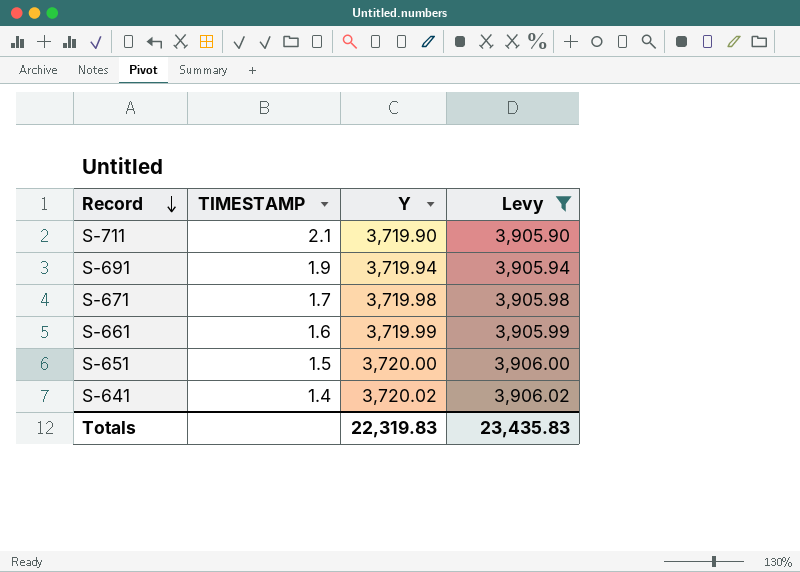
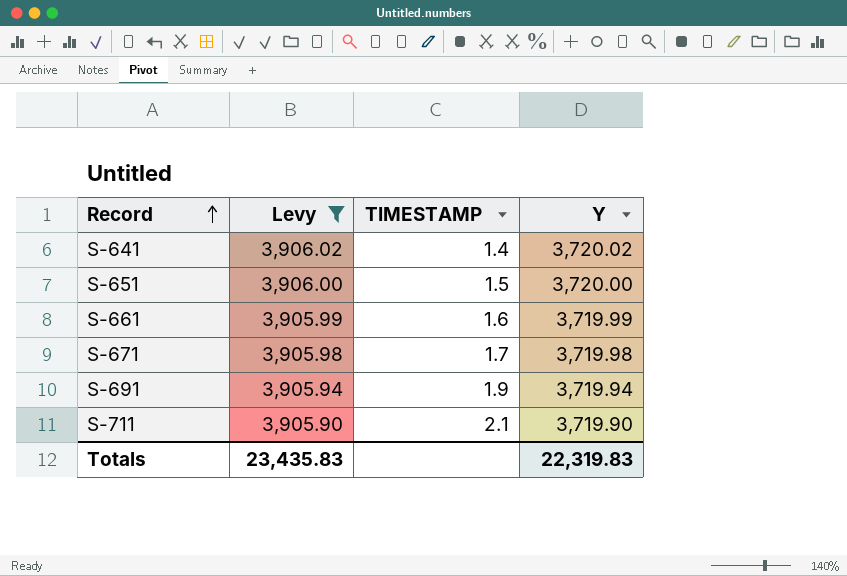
row order: Record descending -> Record ascending
column Levy | position: 4 -> 2

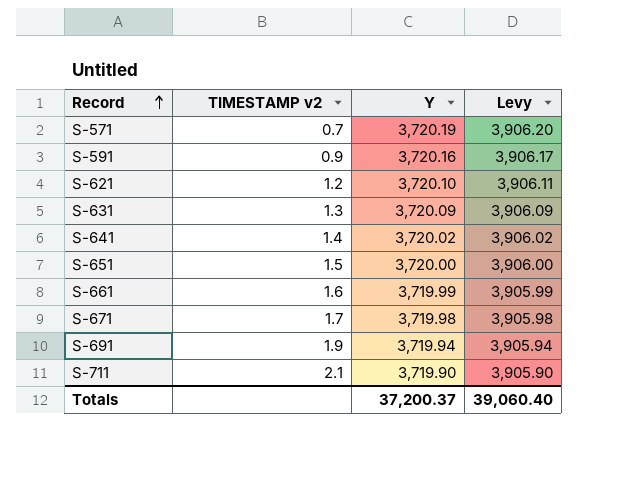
filter: Levy <= 3,906.02 -> none
column name: TIMESTAMP -> TIMESTAMP v2
column Levy | position: 2 -> 4
Totals | Y: 22,319.83 -> 37,200.37
Totals | Levy: 23,435.83 -> 39,060.40

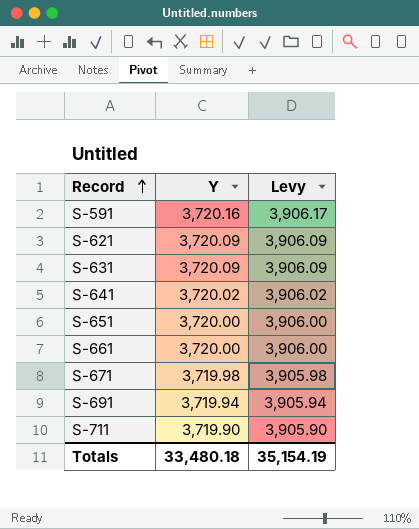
column TIMESTAMP v2 | position: 2 -> none
row S-571: 0.7 | 3,720.19 | 3,906.20 -> none
S-621 | Y: 3,720.10 -> 3,720.09
S-621 | Levy: 3,906.11 -> 3,906.09
S-661 | Y: 3,719.99 -> 3,720.00
S-661 | Levy: 3,905.99 -> 3,906.00
Totals | Y: 37,200.37 -> 33,480.18
Totals | Levy: 39,060.40 -> 35,154.19

